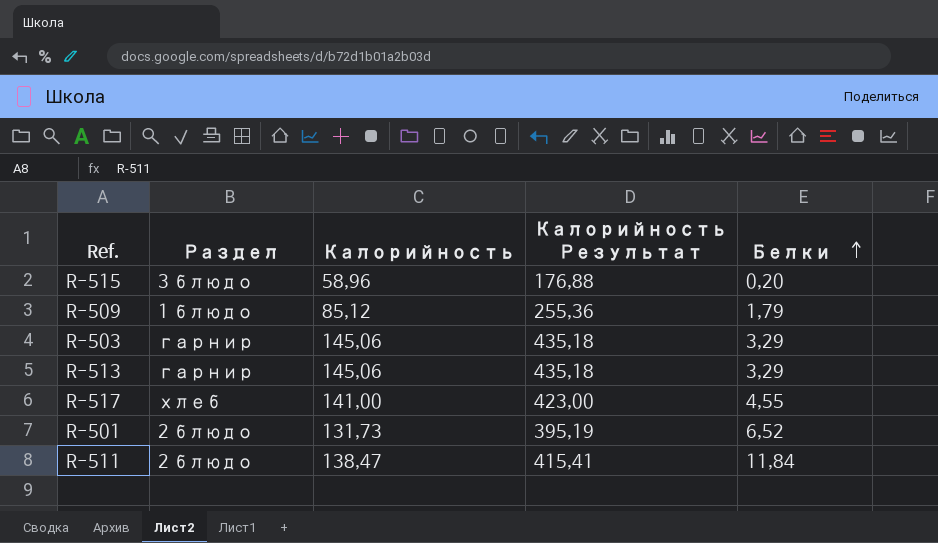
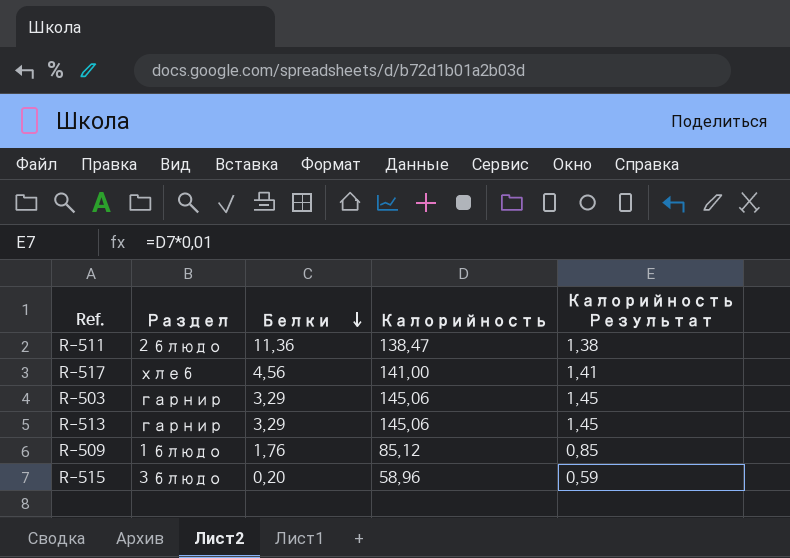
row order: Белки ascending -> Белки descending
column Белки | position: 5 -> 3
column Калорийность Результат | formula: [Калорийность] * 3 -> [Калорийность] * 0,01
row R-501: 2 блюдо | 131,73 | 395,19 | 6,52 -> none
R-511 | Белки: 11,84 -> 11,36
R-517 | Белки: 4,55 -> 4,56
R-509 | Белки: 1,79 -> 1,76

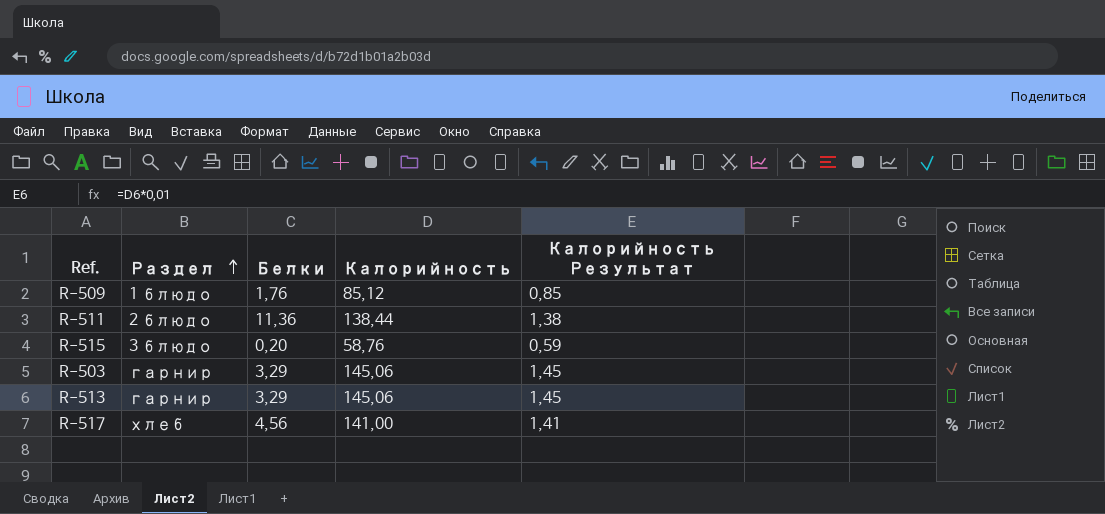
row order: Белки descending -> Раздел ascending
R-511 | Калорийность: 138,47 -> 138,44
R-515 | Калорийность: 58,96 -> 58,76

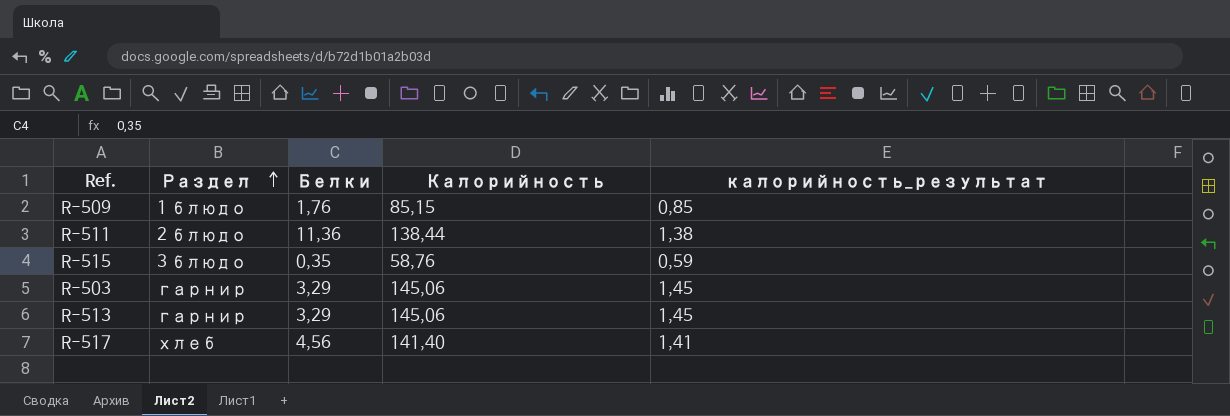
column name: Калорийность Результат -> калорийность_результат
R-509 | Калорийность: 85,12 -> 85,15
R-515 | Белки: 0,20 -> 0,35
R-517 | Калорийность: 141,00 -> 141,40

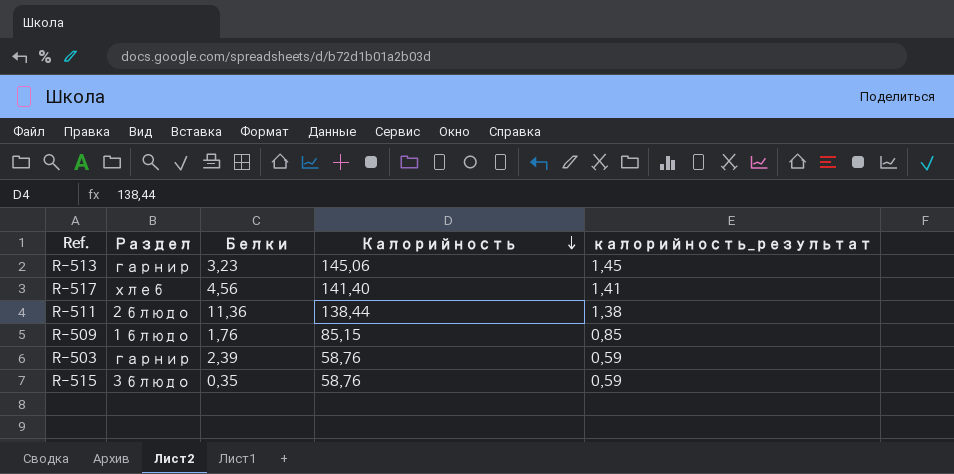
row order: Раздел ascending -> Калорийность descending
R-513 | Белки: 3,29 -> 3,23
R-503 | Белки: 3,29 -> 2,39
R-503 | Калорийность: 145,06 -> 58,76
R-503 | калорийность_результат: 1,45 -> 0,59

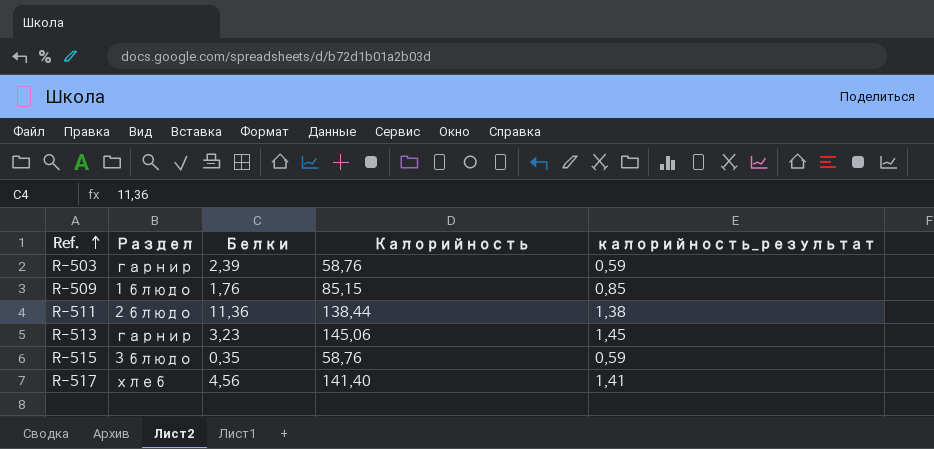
row order: Калорийность descending -> Ref. ascending

